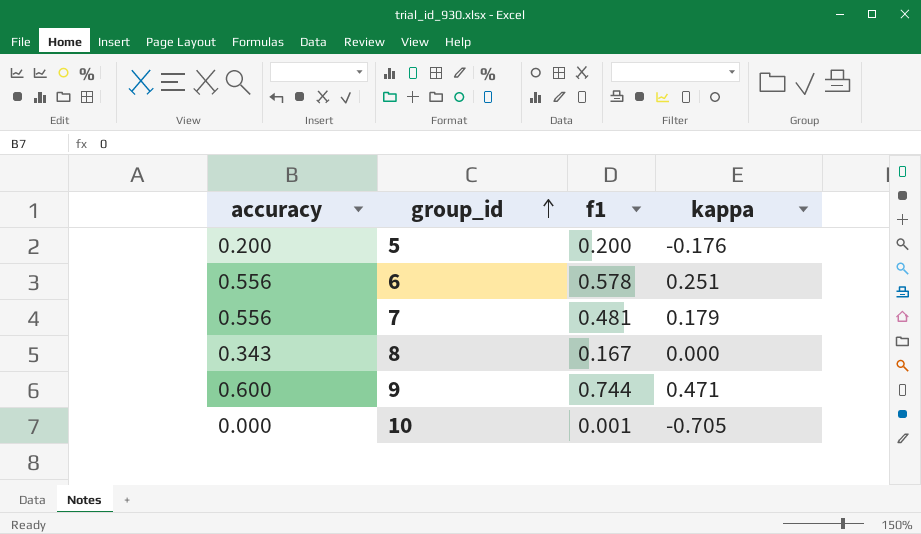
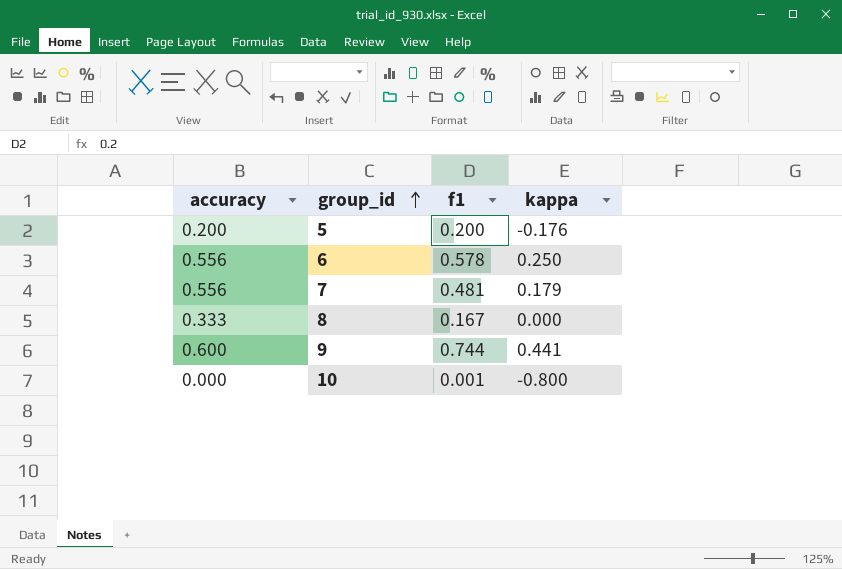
6 | kappa: 0.251 -> 0.250
8 | accuracy: 0.343 -> 0.333
9 | kappa: 0.471 -> 0.441
10 | kappa: -0.705 -> -0.800

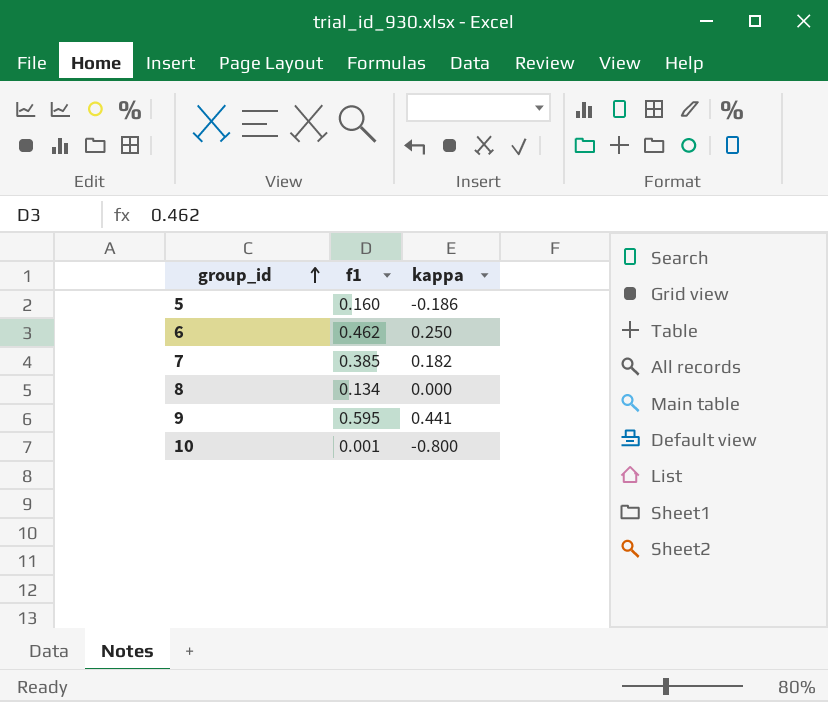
column accuracy | position: 1 -> none
5 | f1: 0.200 -> 0.160
5 | kappa: -0.176 -> -0.186
6 | f1: 0.578 -> 0.462
7 | f1: 0.481 -> 0.385
7 | kappa: 0.179 -> 0.182
8 | f1: 0.167 -> 0.134
9 | f1: 0.744 -> 0.595

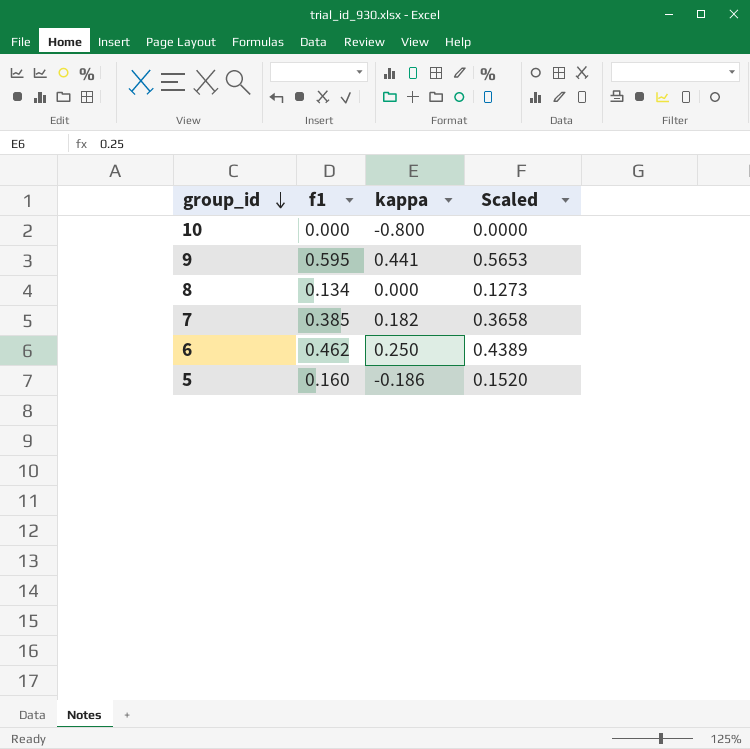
row order: group_id ascending -> group_id descending
column Scaled | formula: none -> [f1] * 0.95
10 | f1: 0.001 -> 0.000

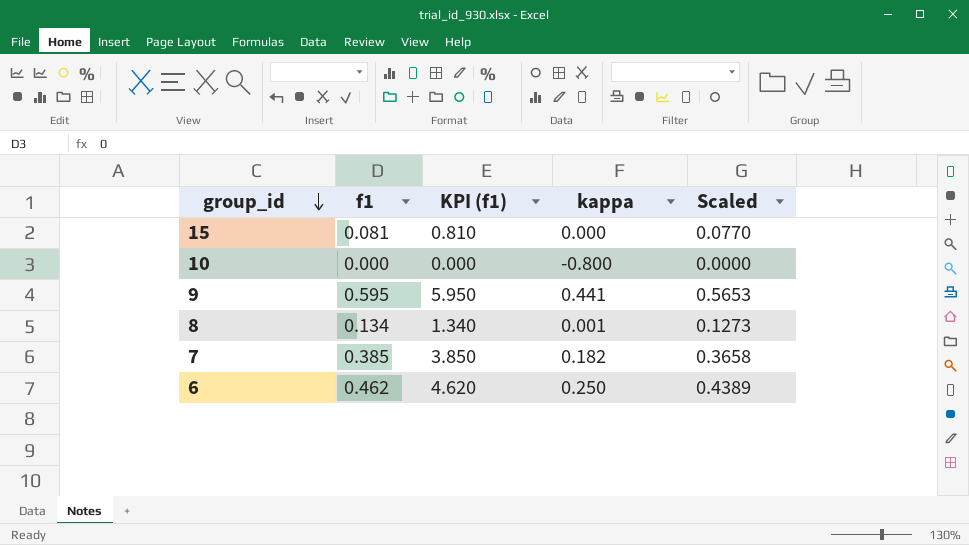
column KPI (f1) | formula: none -> [f1] * 10
row 5: 0.160 | -0.186 | 0.1520 -> none
row 15: none -> 0.081 | 0.810 | 0.000 | 0.0770
8 | kappa: 0.000 -> 0.001

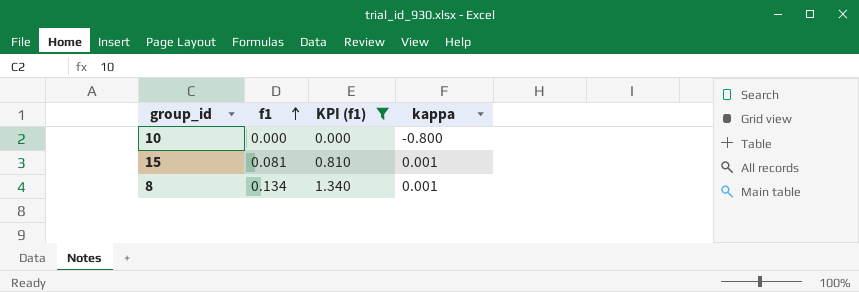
filter: none -> KPI (f1) <= 1.340
row order: group_id descending -> f1 ascending
column Scaled | formula: [f1] * 0.95 -> none
15 | kappa: 0.000 -> 0.001

